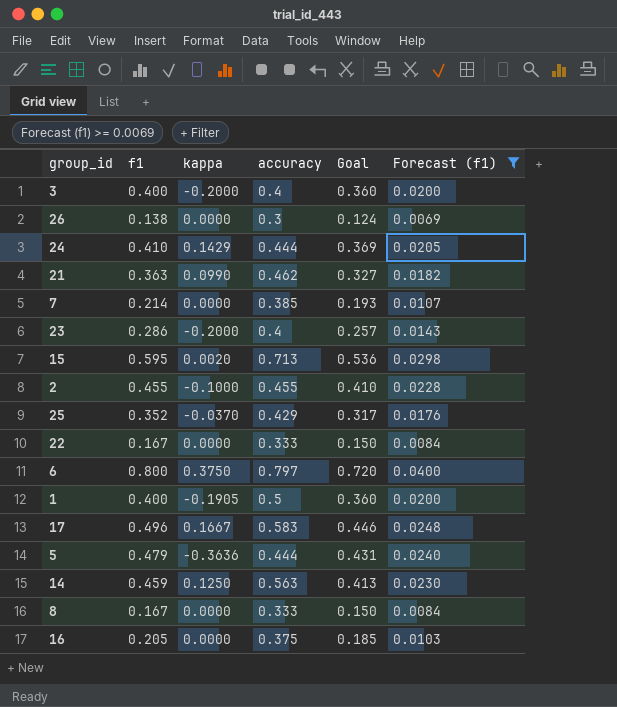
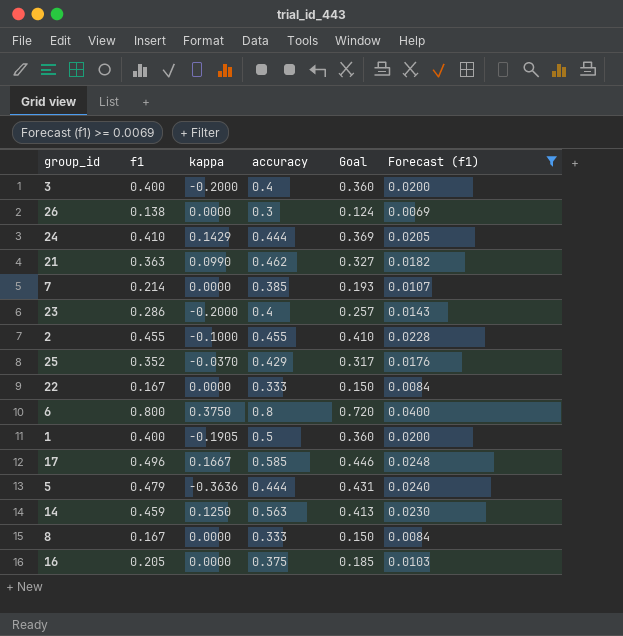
row 15: 0.595 | 0.0020 | 0.713 | 0.536 | 0.0298 -> none
6 | accuracy: 0.797 -> 0.8
17 | accuracy: 0.583 -> 0.585

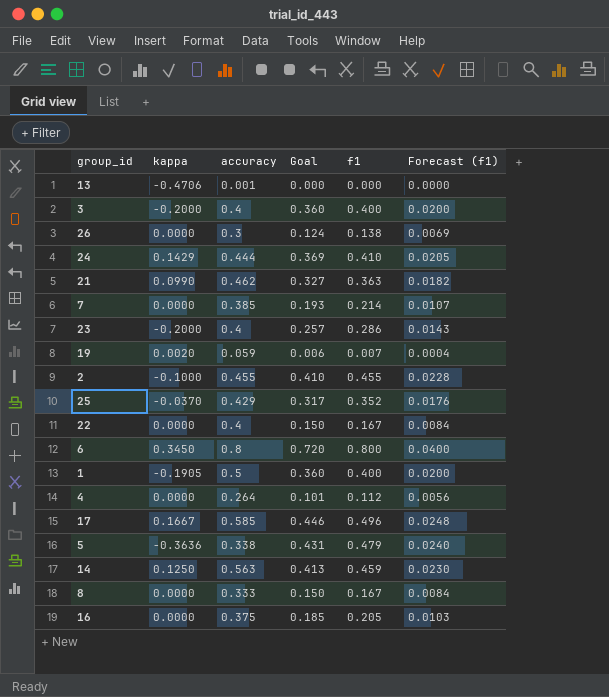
filter: Forecast (f1) >= 0.0069 -> none
column f1 | position: 2 -> 5
22 | accuracy: 0.333 -> 0.4
6 | kappa: 0.3750 -> 0.3450
5 | accuracy: 0.444 -> 0.338

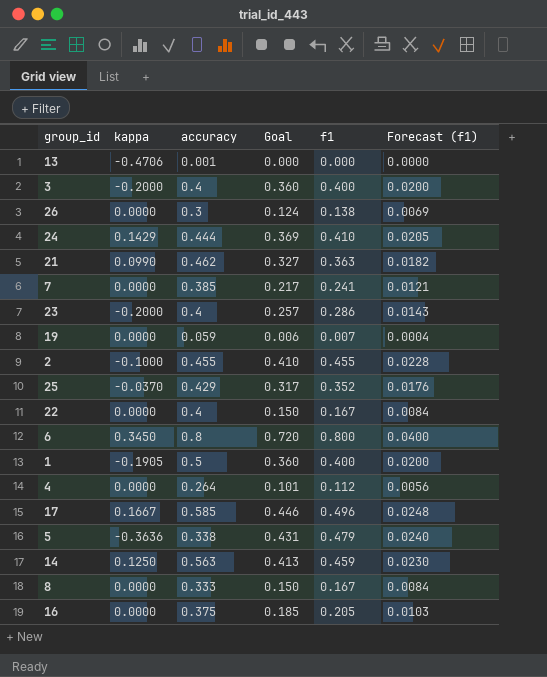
7 | Goal: 0.193 -> 0.217
7 | f1: 0.214 -> 0.241
7 | Forecast (f1): 0.0107 -> 0.0121
19 | kappa: 0.0020 -> 0.0000

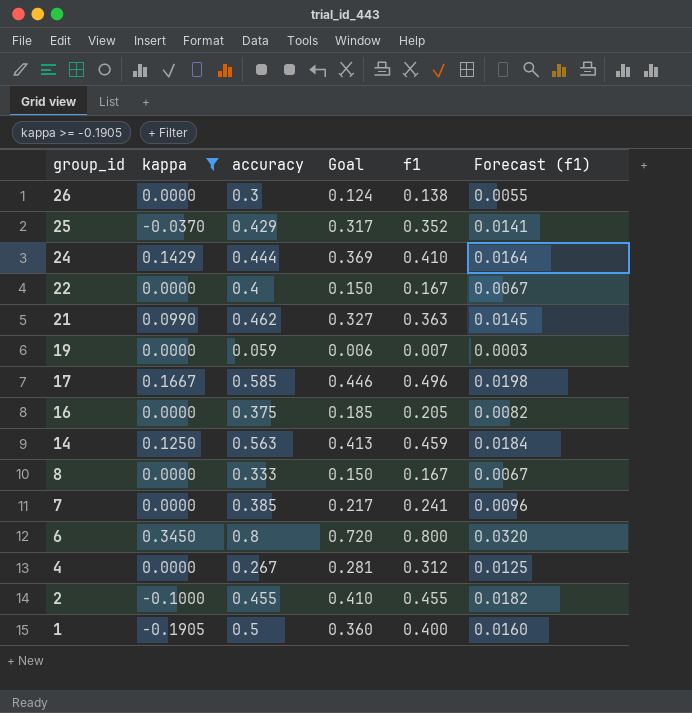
filter: none -> kappa >= -0.1905
row order: none -> group_id descending
column Forecast (f1) | formula: [f1] * 0.05 -> [f1] * 0.04
4 | accuracy: 0.264 -> 0.267
4 | Goal: 0.101 -> 0.281
4 | f1: 0.112 -> 0.312

